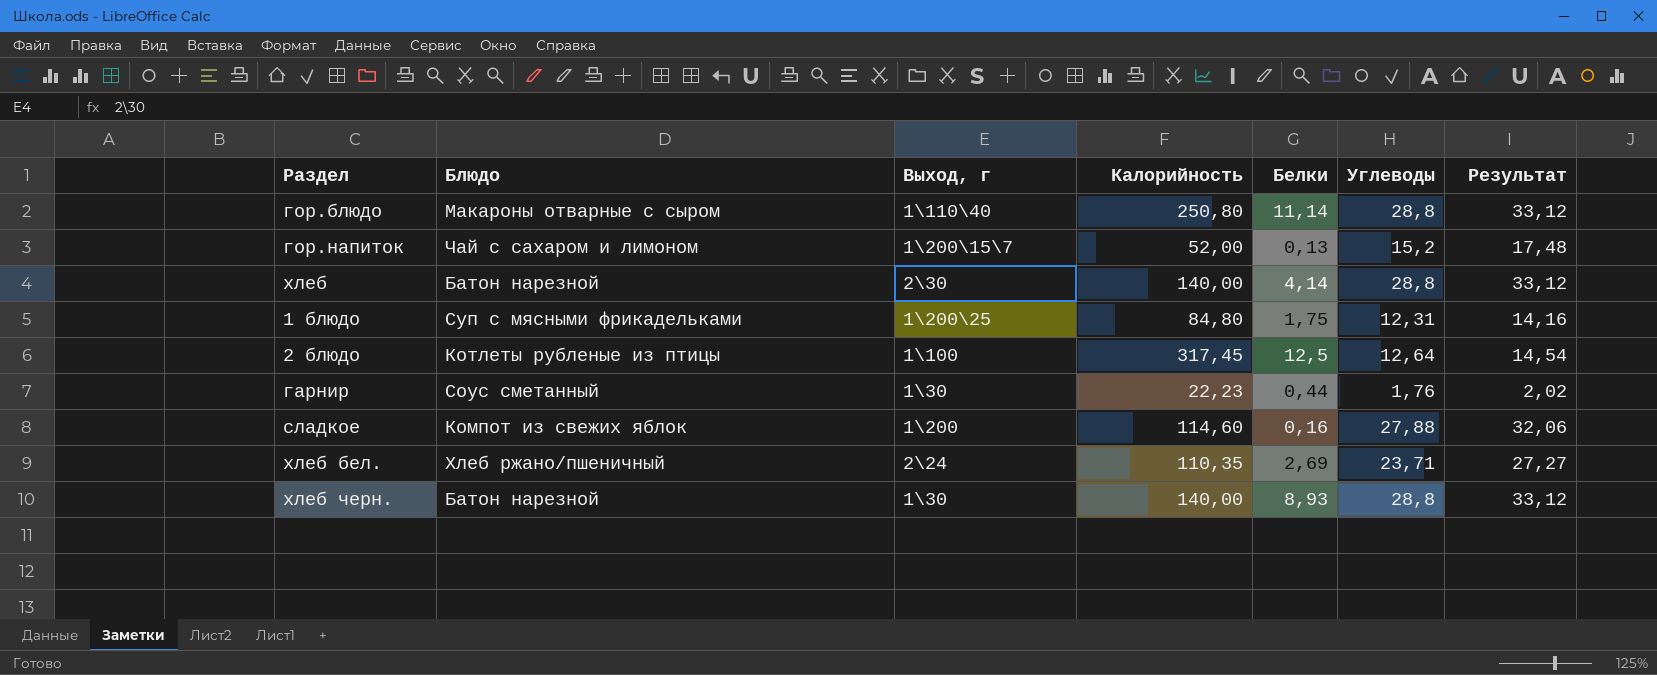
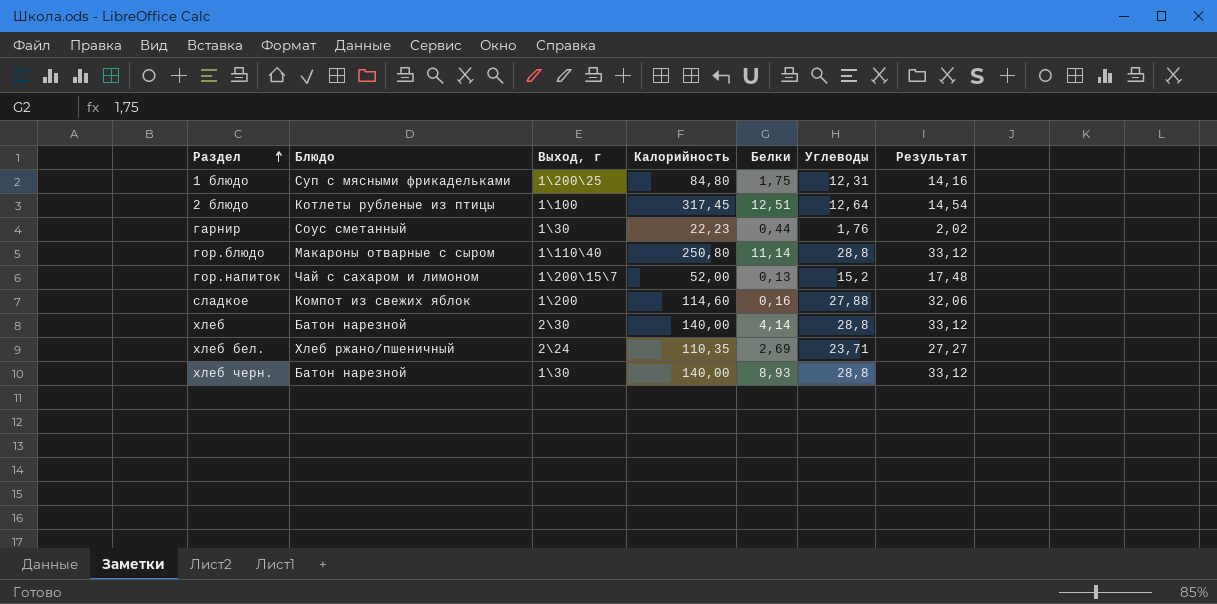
row order: none -> Раздел ascending
2 блюдо | Белки: 12,5 -> 12,51

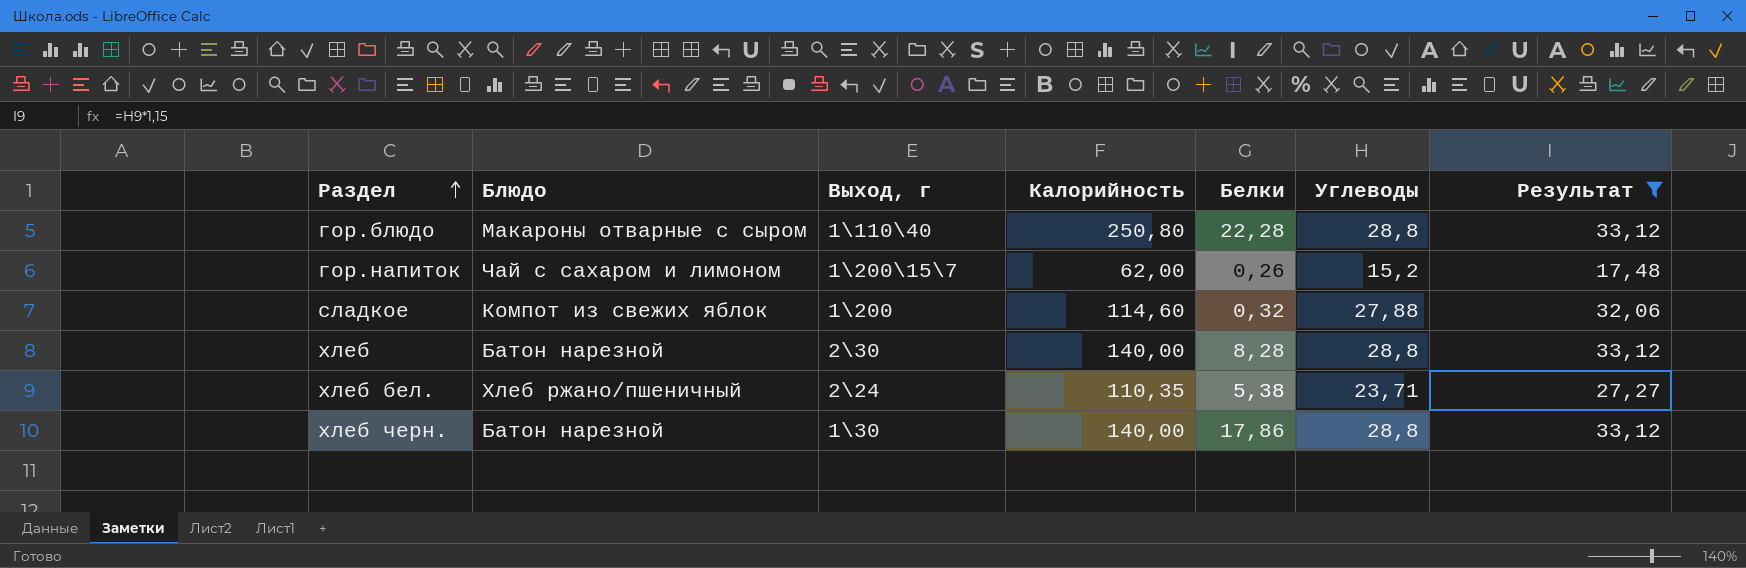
filter: none -> Результат >= 17,48
гор.блюдо | Белки: 11,14 -> 22,28
гор.напиток | Калорийность: 52,00 -> 62,00
гор.напиток | Белки: 0,13 -> 0,26
сладкое | Белки: 0,16 -> 0,32
хлеб | Белки: 4,14 -> 8,28
хлеб бел. | Белки: 2,69 -> 5,38
хлеб черн. | Белки: 8,93 -> 17,86

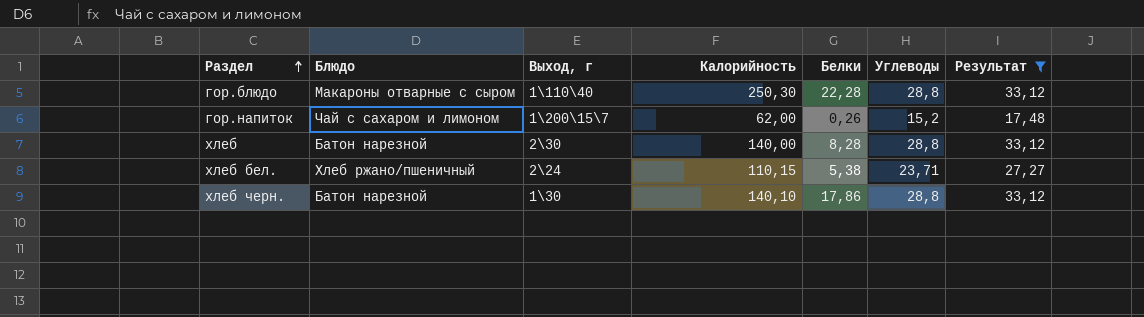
row сладкое: Компот из свежих яблок | 1\200 | 114,60 | 0,32 | 27,88 | 32,06 -> none
гор.блюдо | Калорийность: 250,80 -> 250,30
хлеб бел. | Калорийность: 110,35 -> 110,15
хлеб черн. | Калорийность: 140,00 -> 140,10

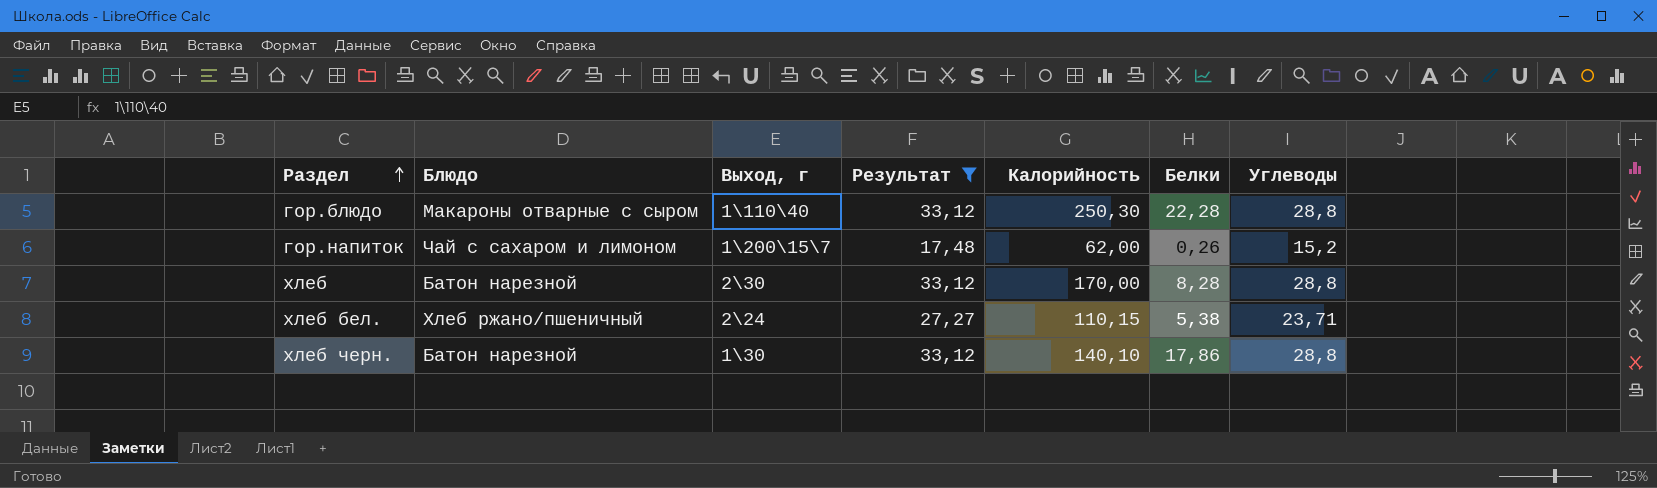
column Результат | position: 7 -> 4
хлеб | Калорийность: 140,00 -> 170,00

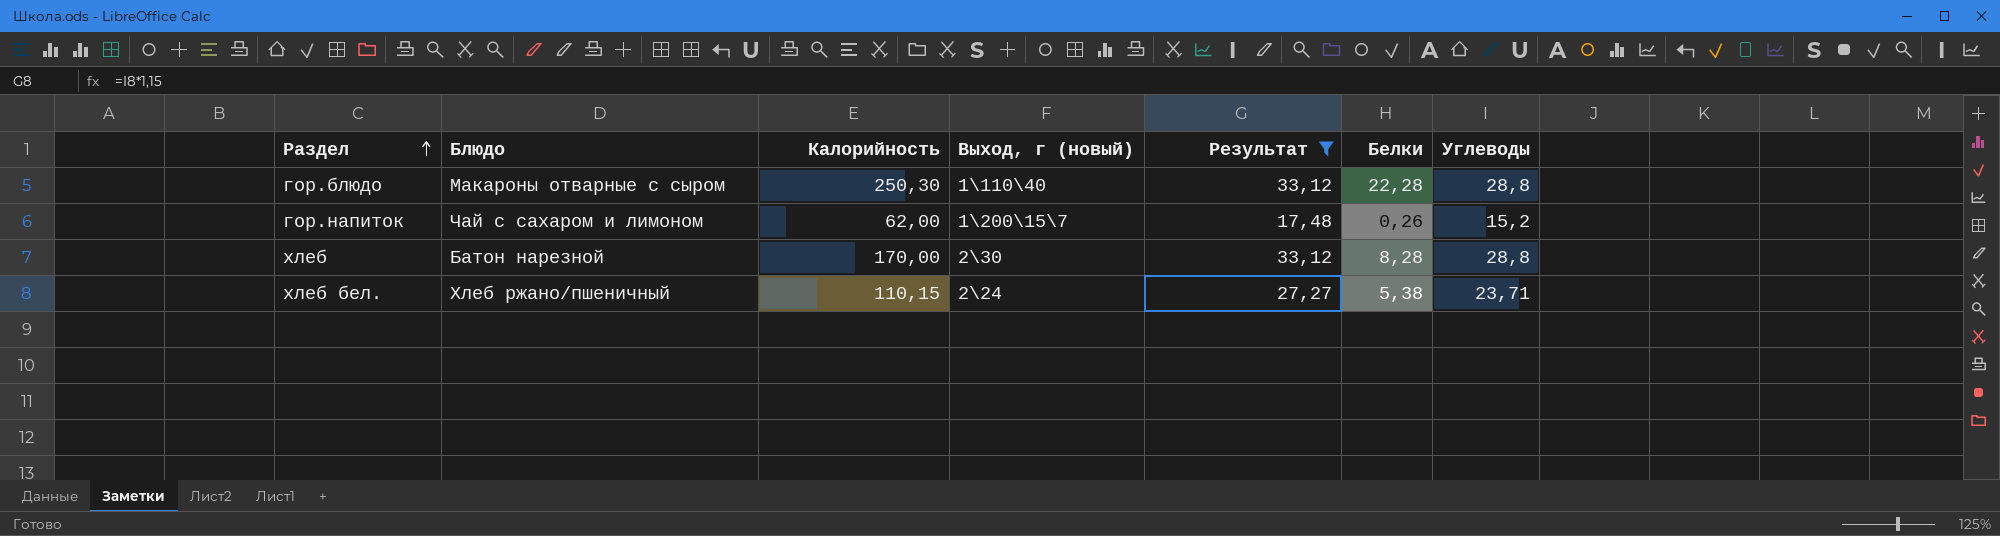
column Калорийность | position: 5 -> 3
column name: Выход, г -> Выход, г (новый)
row хлеб черн.: Батон нарезной | 1\30 | 33,12 | 140,10 | 17,86 | 28,8 -> none

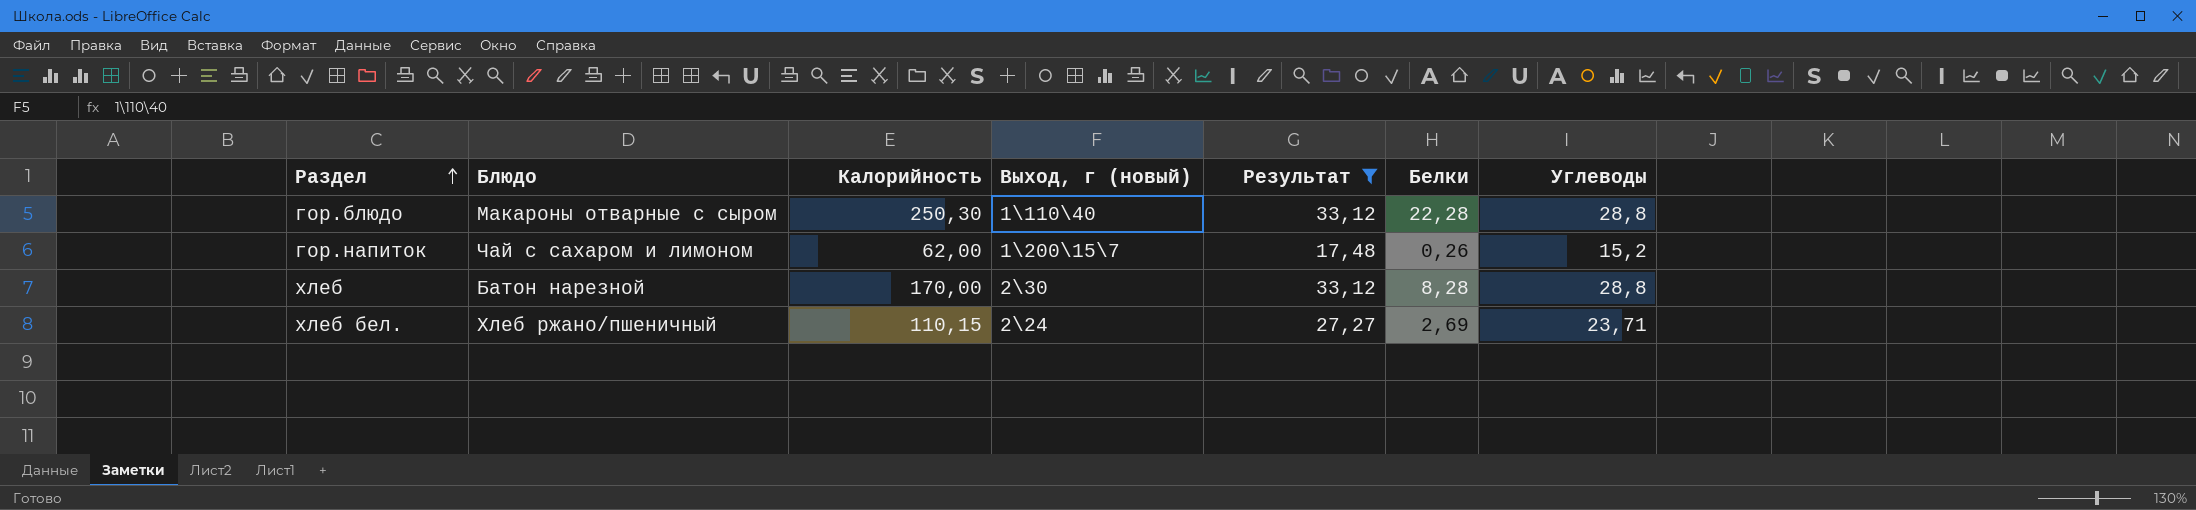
хлеб бел. | Белки: 5,38 -> 2,69

